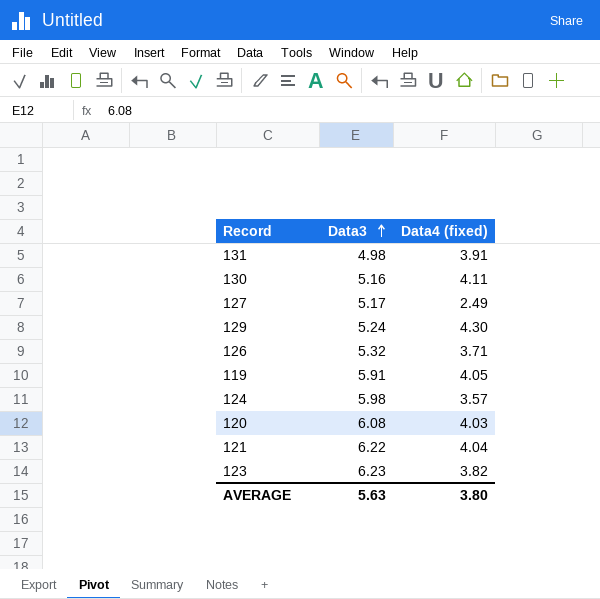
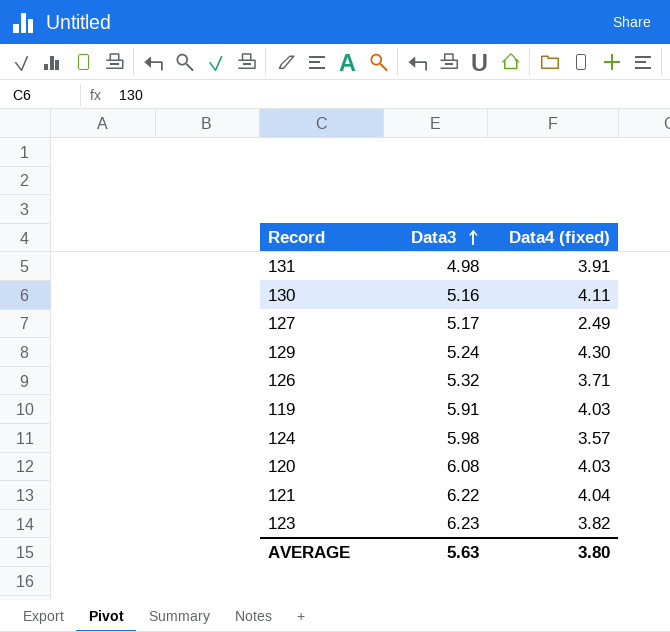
119 | Data4 (fixed): 4.05 -> 4.03

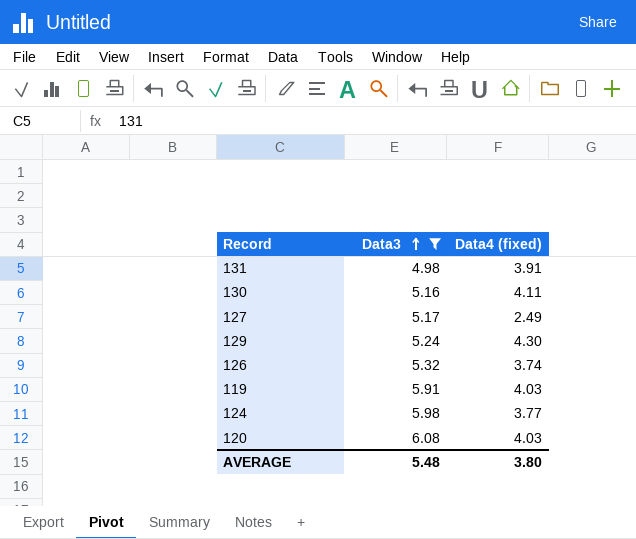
filter: none -> Data3 <= 6.08
126 | Data4 (fixed): 3.71 -> 3.74
124 | Data4 (fixed): 3.57 -> 3.77
AVERAGE | Data3: 5.63 -> 5.48

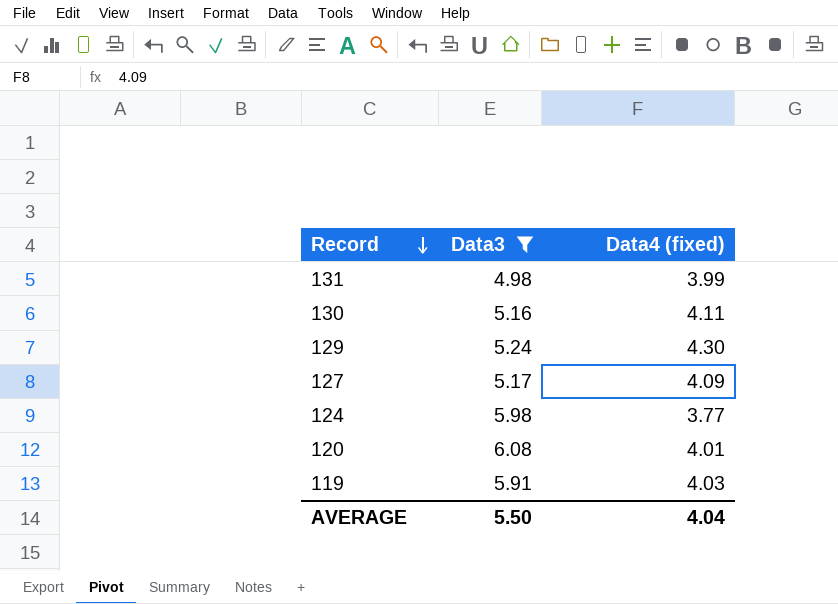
row order: Data3 ascending -> Record descending
row 126: 5.32 | 3.74 -> none
131 | Data4 (fixed): 3.91 -> 3.99
127 | Data4 (fixed): 2.49 -> 4.09
120 | Data4 (fixed): 4.03 -> 4.01
AVERAGE | Data3: 5.48 -> 5.50
AVERAGE | Data4 (fixed): 3.80 -> 4.04

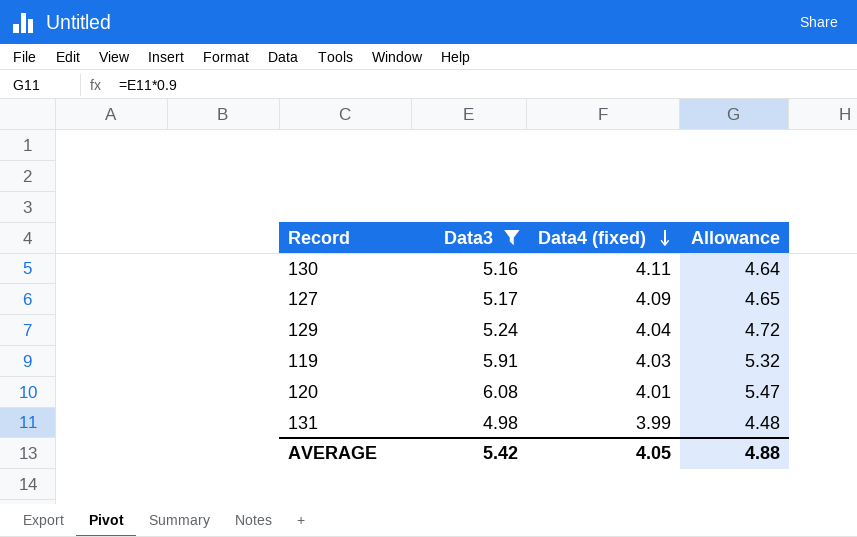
row order: Record descending -> Data4 (fixed) descending
column Allowance | formula: none -> [Data3] * 0.9
row 124: 5.98 | 3.77 -> none
129 | Data4 (fixed): 4.30 -> 4.04
AVERAGE | Data3: 5.50 -> 5.42
AVERAGE | Data4 (fixed): 4.04 -> 4.05

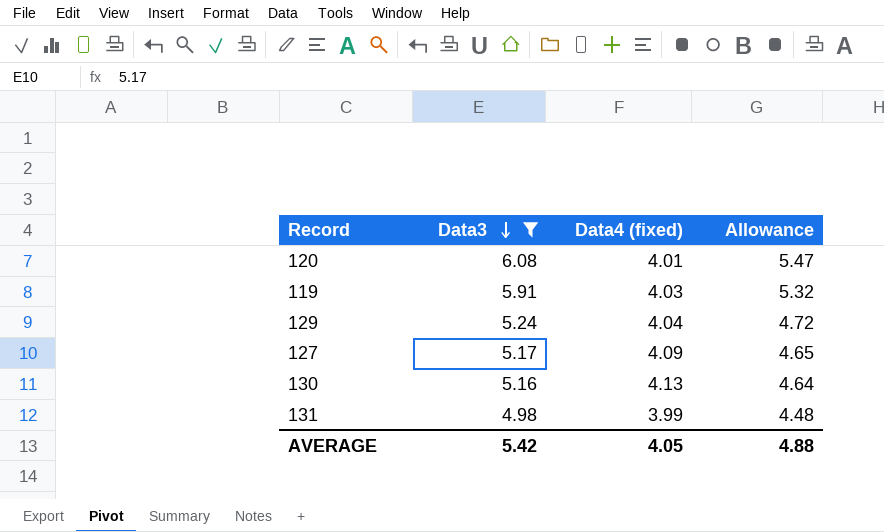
row order: Data4 (fixed) descending -> Data3 descending
130 | Data4 (fixed): 4.11 -> 4.13

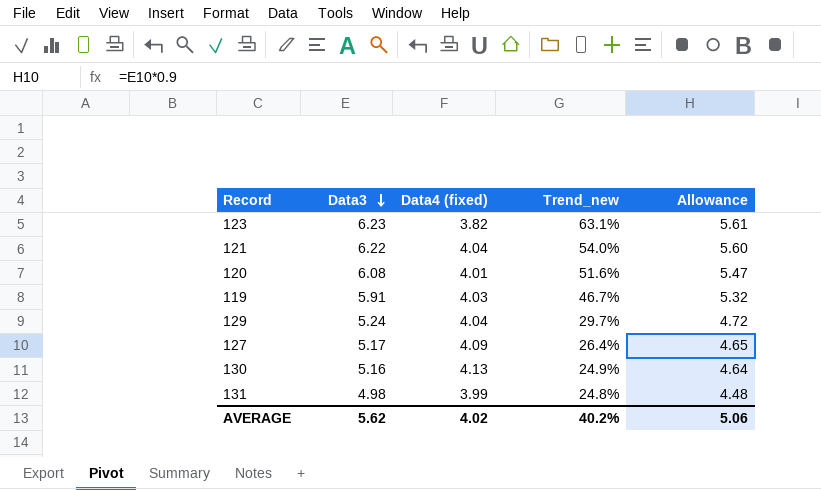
filter: Data3 <= 6.08 -> none
column Trend_new | formula: none -> ([Data3] - [Data4 (fixed)]) / [Data4 (fixed)]
AVERAGE | Data3: 5.42 -> 5.62
AVERAGE | Data4 (fixed): 4.05 -> 4.02
AVERAGE | Allowance: 4.88 -> 5.06

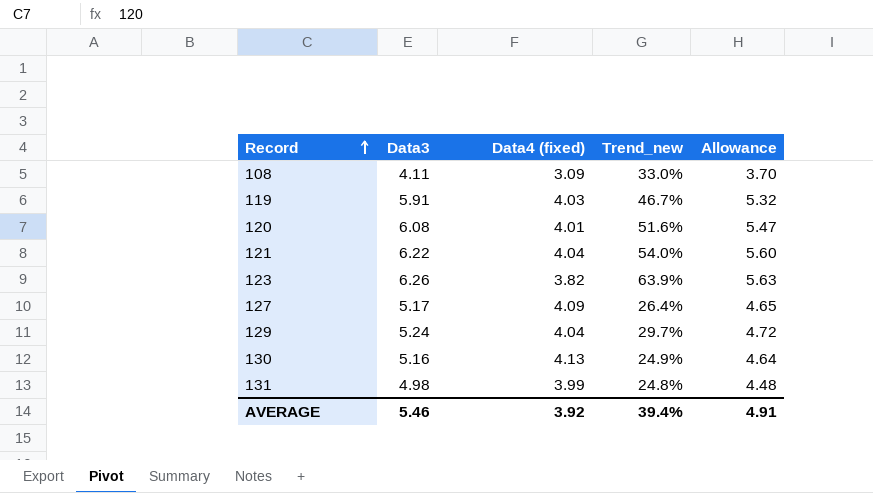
row order: Data3 descending -> Record ascending
row 108: none -> 4.11 | 3.09 | 33.0% | 3.70
123 | Data3: 6.23 -> 6.26
123 | Trend_new: 63.1% -> 63.9%
123 | Allowance: 5.61 -> 5.63
AVERAGE | Data3: 5.62 -> 5.46
AVERAGE | Data4 (fixed): 4.02 -> 3.92
AVERAGE | Trend_new: 40.2% -> 39.4%
AVERAGE | Allowance: 5.06 -> 4.91

